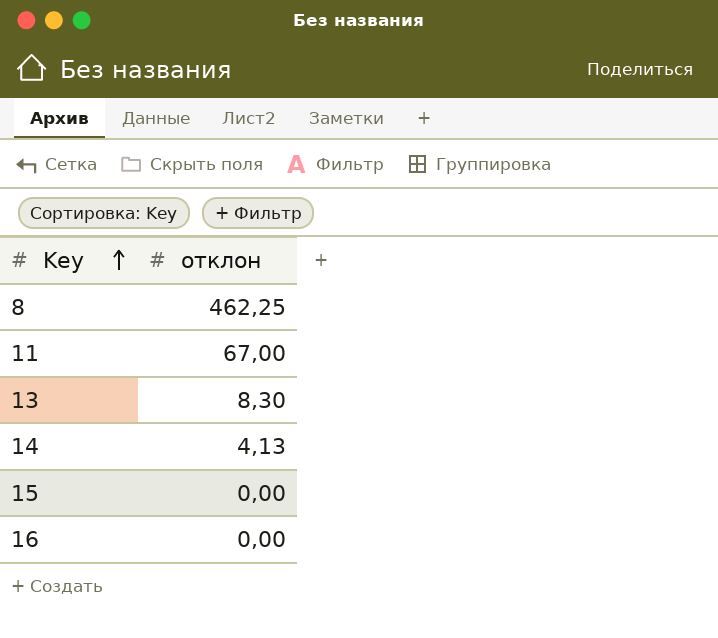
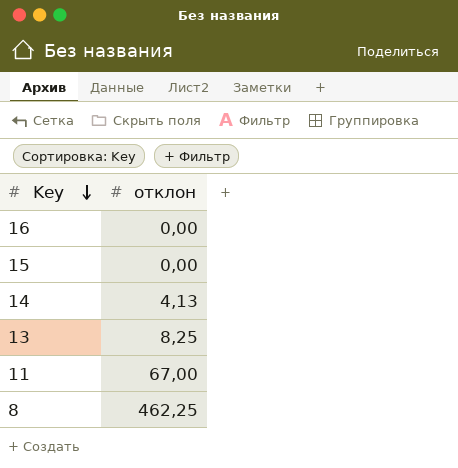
row order: Key ascending -> Key descending
13 | отклон: 8,30 -> 8,25

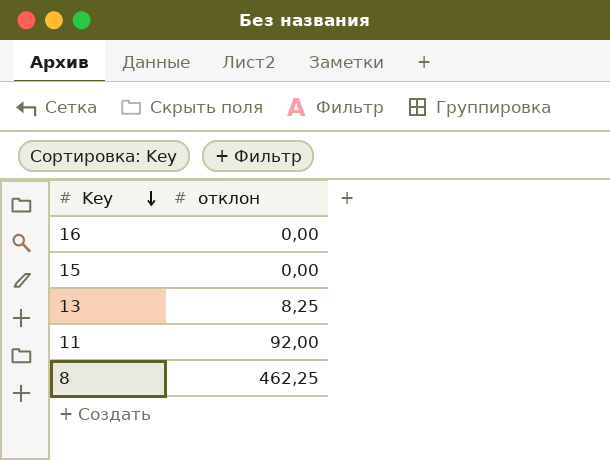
row 14: 4,13 -> none
11 | отклон: 67,00 -> 92,00

